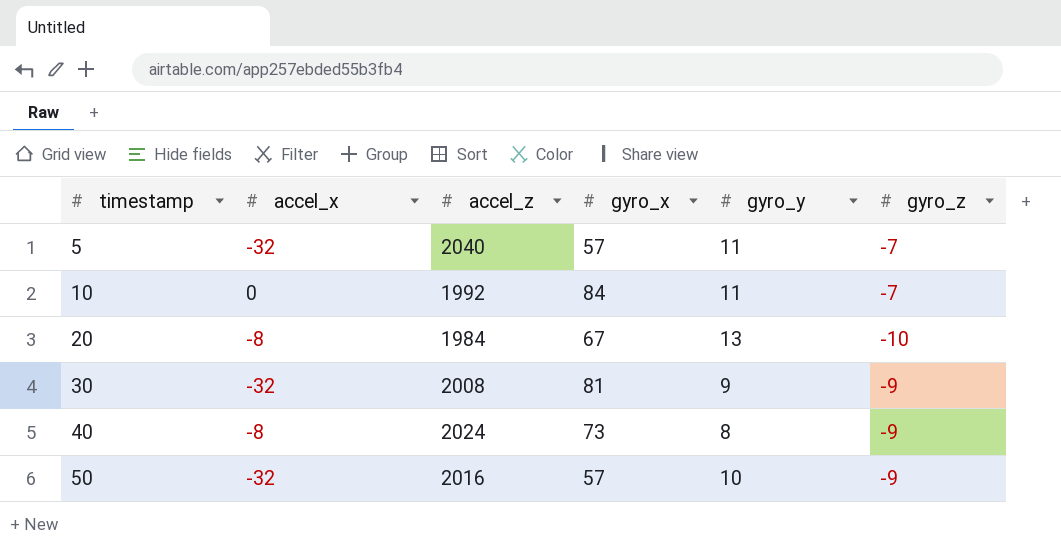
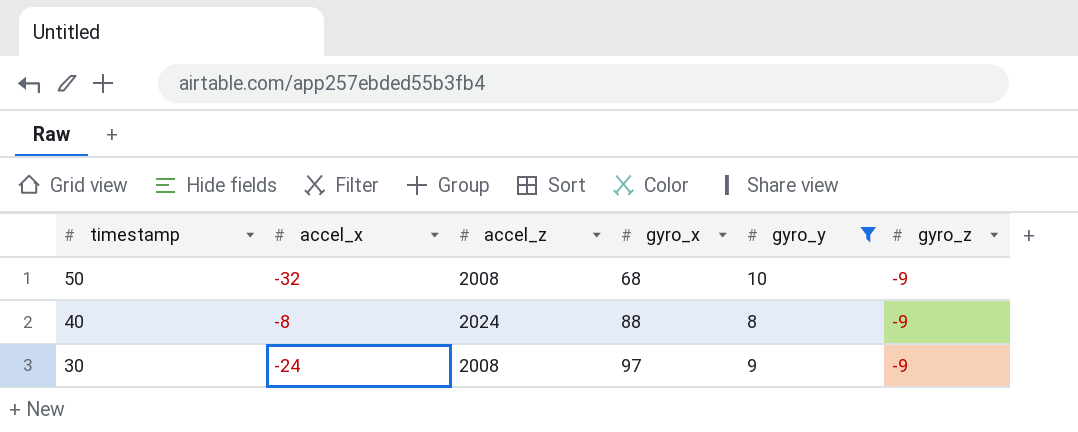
filter: none -> gyro_y <= 10
row order: timestamp ascending -> timestamp descending
50 | accel_z: 2016 -> 2008
50 | gyro_x: 57 -> 68
40 | gyro_x: 73 -> 88
30 | accel_x: -32 -> -24
30 | gyro_x: 81 -> 97

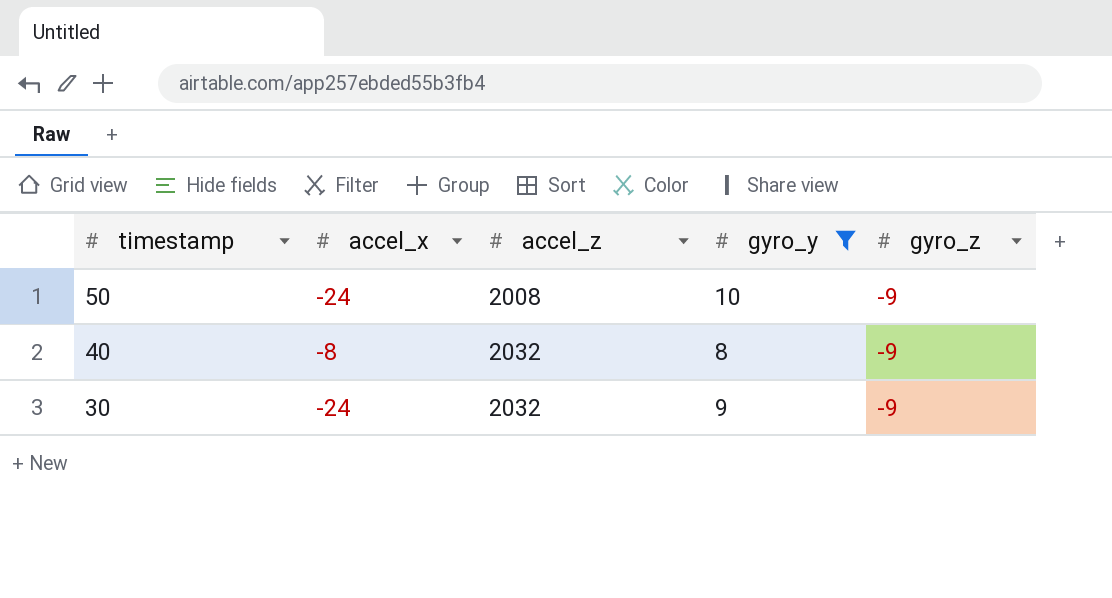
column gyro_x | position: 4 -> none
50 | accel_x: -32 -> -24
40 | accel_z: 2024 -> 2032
30 | accel_z: 2008 -> 2032

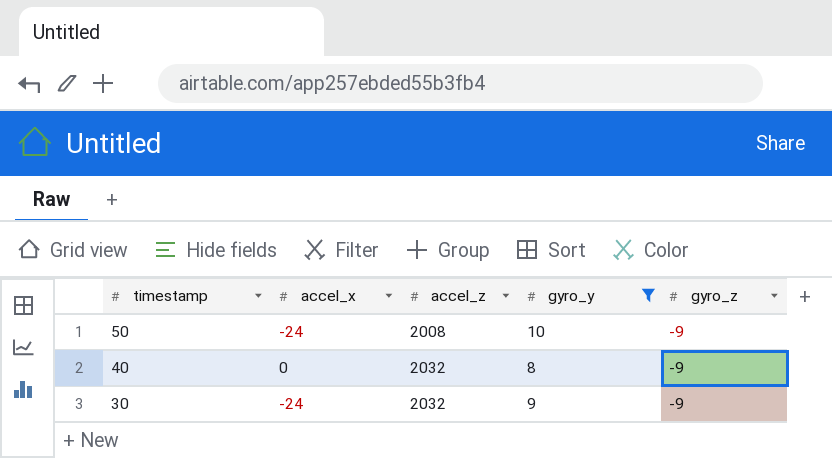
40 | accel_x: -8 -> 0

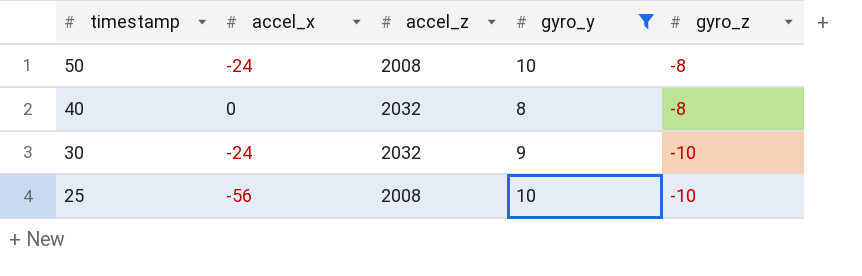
50 | gyro_z: -9 -> -8
40 | gyro_z: -9 -> -8
30 | gyro_z: -9 -> -10
row 25: none -> -56 | 2008 | 10 | -10

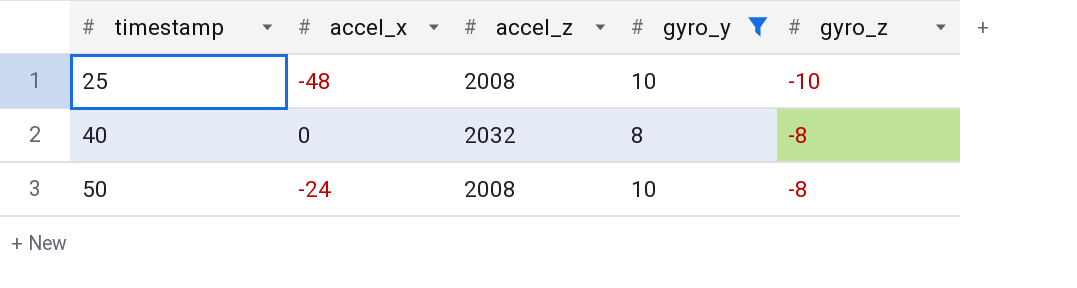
row order: timestamp descending -> timestamp ascending
row 30: -24 | 2032 | 9 | -10 -> none
25 | accel_x: -56 -> -48

